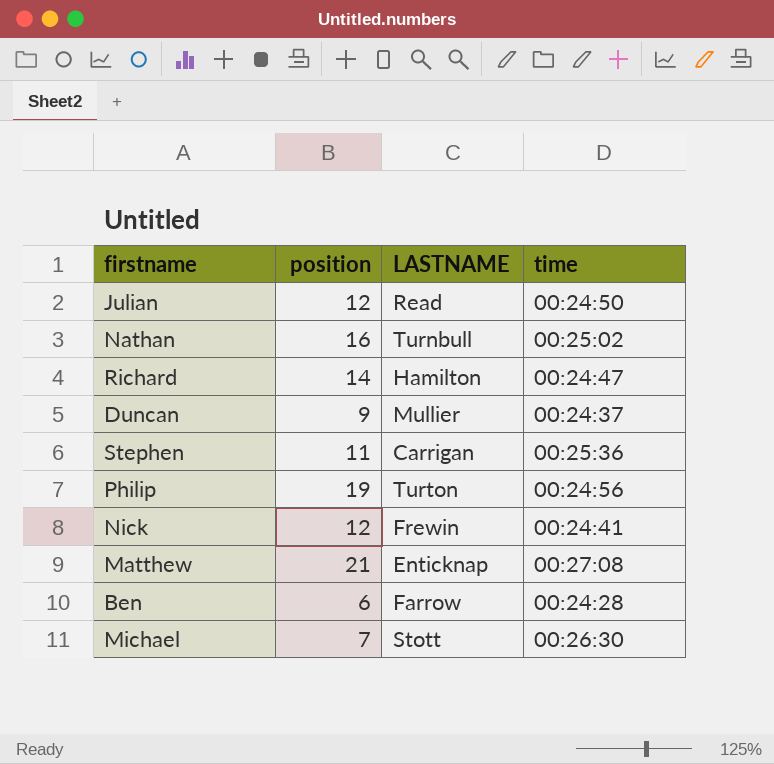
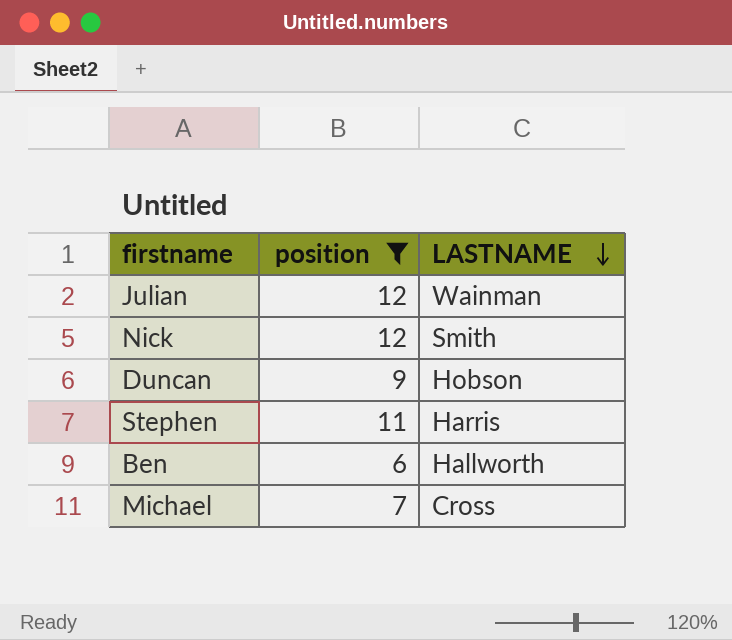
filter: none -> position <= 12
row order: none -> LASTNAME descending
column time | position: 4 -> none
Julian | LASTNAME: Read -> Wainman
Nick | LASTNAME: Frewin -> Smith
Duncan | LASTNAME: Mullier -> Hobson
Stephen | LASTNAME: Carrigan -> Harris
Ben | LASTNAME: Farrow -> Hallworth
Michael | LASTNAME: Stott -> Cross

